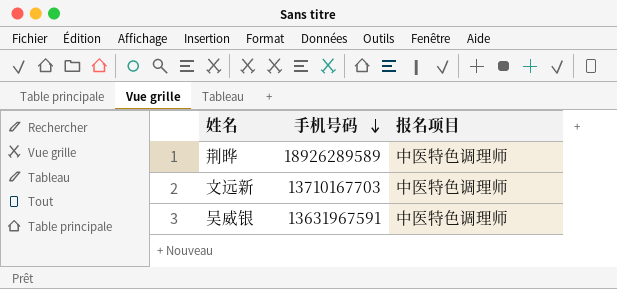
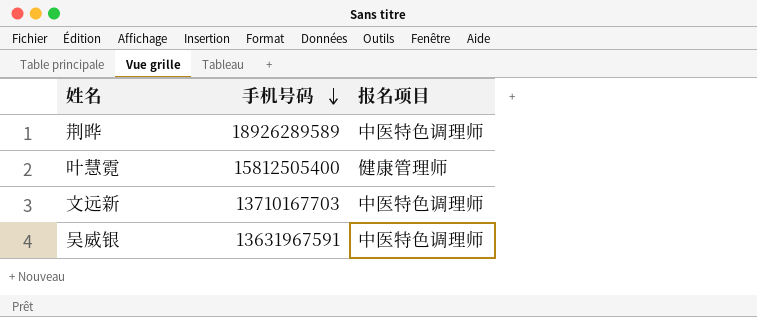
row 叶慧霓: none -> 15812505400 | 健康管理师

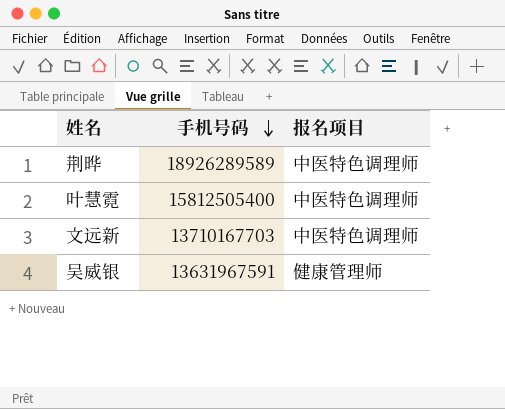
叶慧霓 | 报名项目: 健康管理师 -> 中医特色调理师
吴威银 | 报名项目: 中医特色调理师 -> 健康管理师

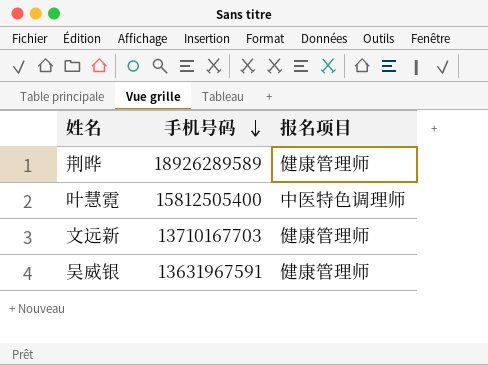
荆晔 | 报名项目: 中医特色调理师 -> 健康管理师
文远新 | 报名项目: 中医特色调理师 -> 健康管理师

